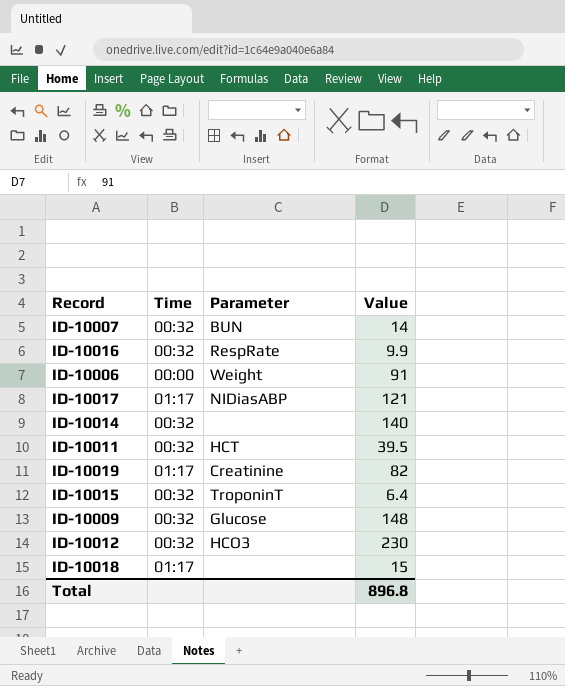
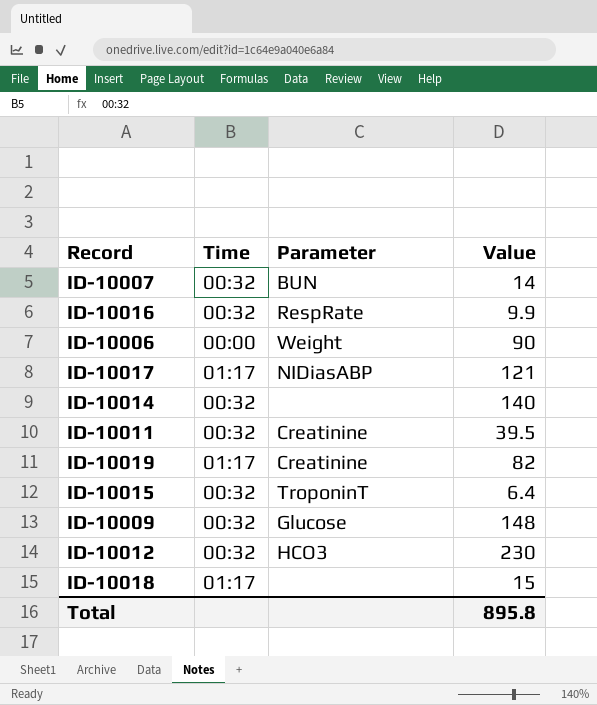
ID-10006 | Value: 91 -> 90
ID-10011 | Parameter: HCT -> Creatinine
Total | Value: 896.8 -> 895.8

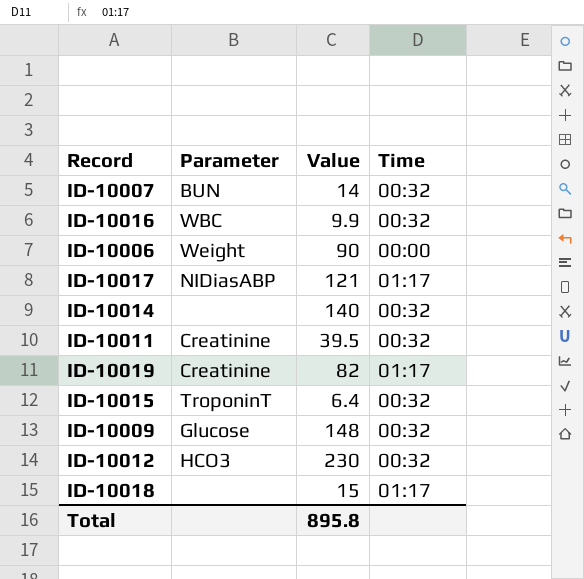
column Time | position: 2 -> 4
ID-10016 | Parameter: RespRate -> WBC

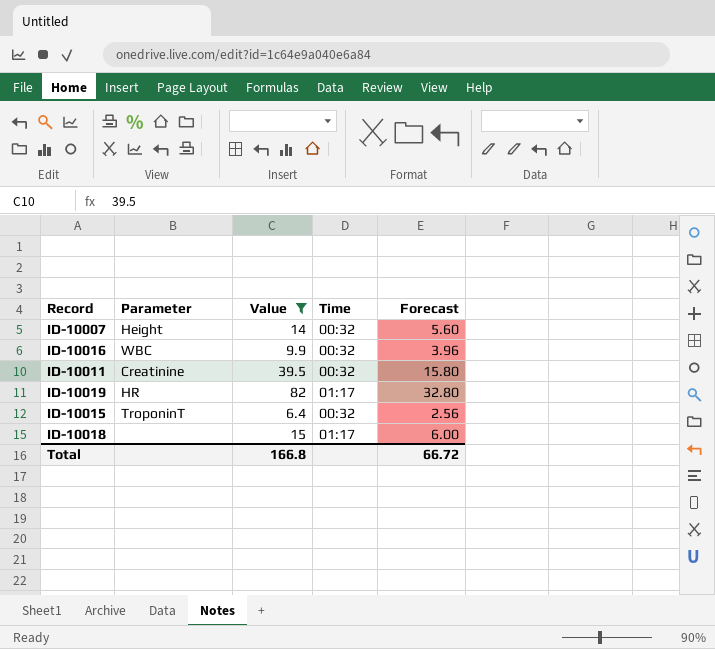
filter: none -> Value <= 82
column Forecast | formula: none -> [Value] * 0.4
ID-10007 | Parameter: BUN -> Height
ID-10019 | Parameter: Creatinine -> HR
Total | Value: 895.8 -> 166.8

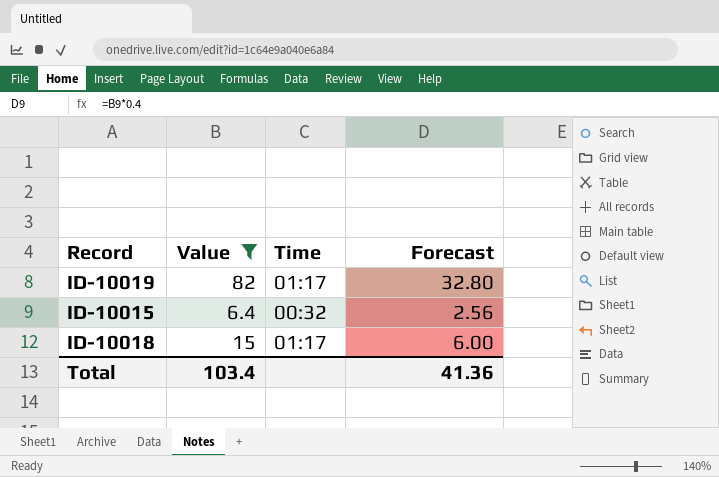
column Parameter | position: 2 -> none
row ID-10007: Height | 14 | 00:32 | 5.60 -> none
row ID-10016: WBC | 9.9 | 00:32 | 3.96 -> none
row ID-10011: Creatinine | 39.5 | 00:32 | 15.80 -> none
Total | Value: 166.8 -> 103.4
Total | Forecast: 66.72 -> 41.36

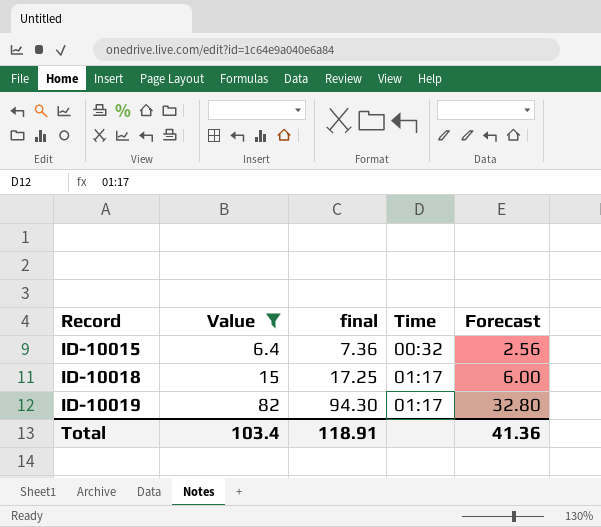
row order: none -> Record ascending
column final | formula: none -> [Value] * 1.15

